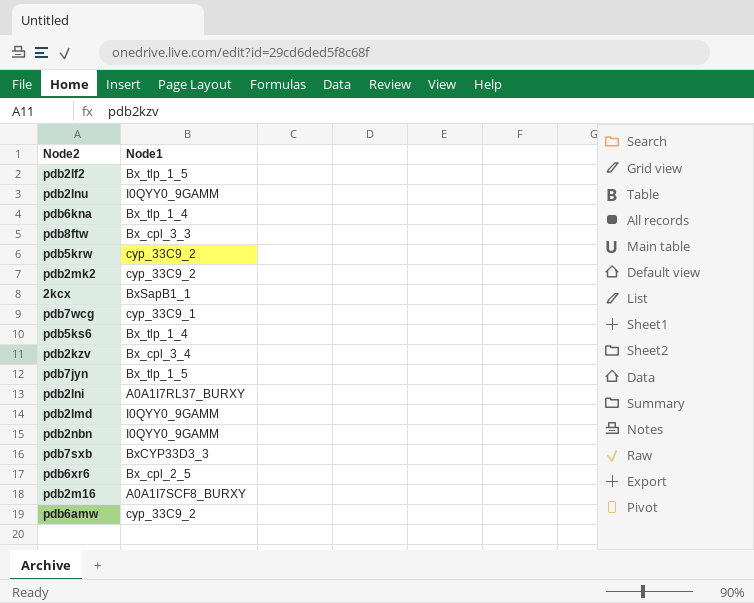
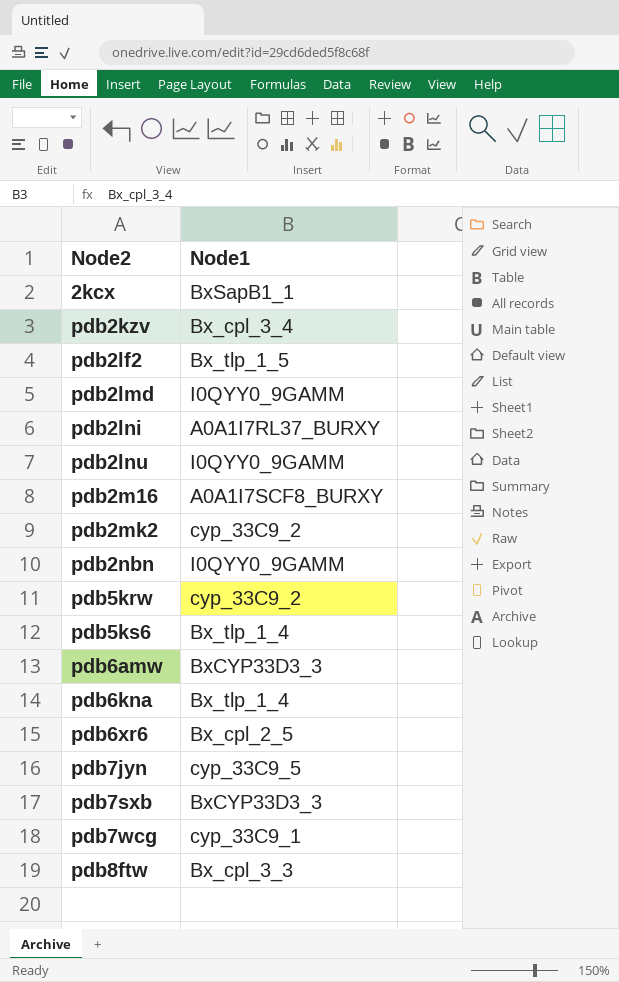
row order: none -> Node2 ascending
pdb6amw | Node1: cyp_33C9_2 -> BxCYP33D3_3
pdb7jyn | Node1: Bx_tlp_1_5 -> cyp_33C9_5

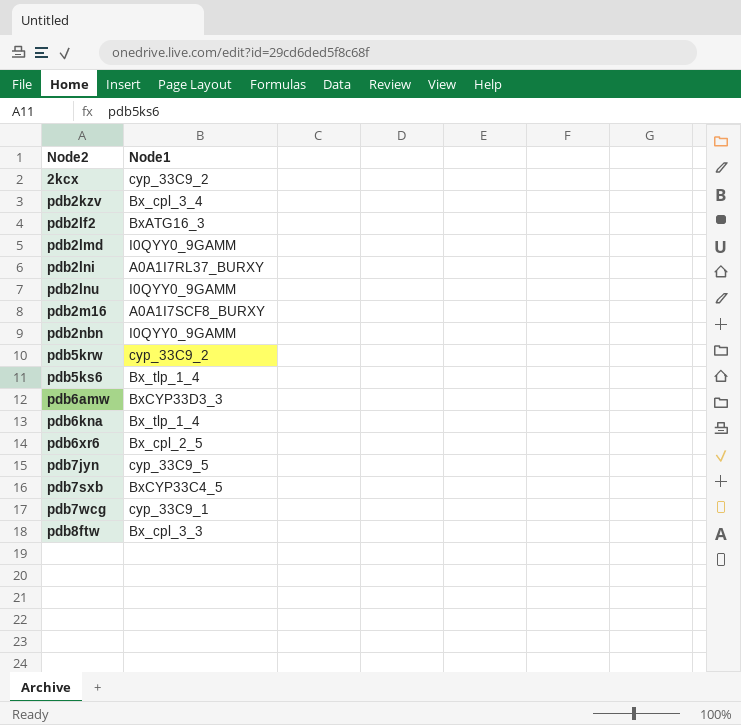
row pdb2mk2: cyp_33C9_2 -> none
2kcx | Node1: BxSapB1_1 -> cyp_33C9_2
pdb2lf2 | Node1: Bx_tlp_1_5 -> BxATG16_3
pdb7sxb | Node1: BxCYP33D3_3 -> BxCYP33C4_5

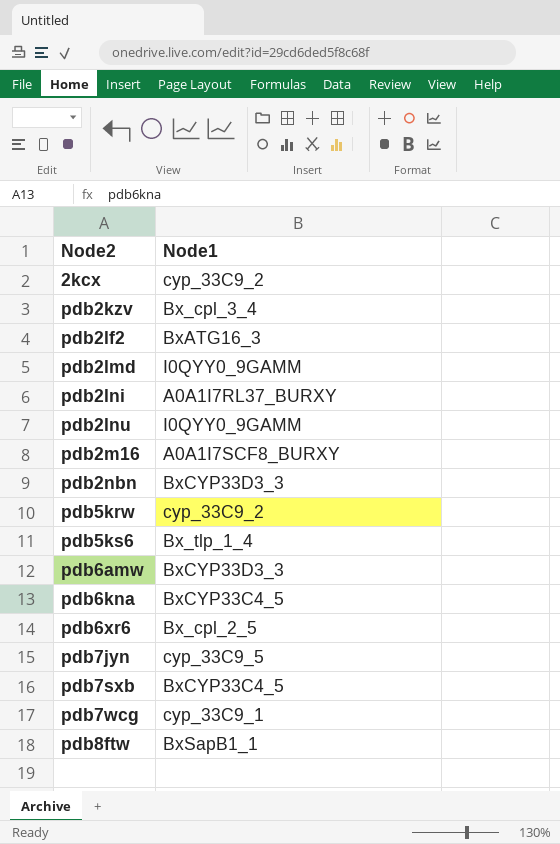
pdb2nbn | Node1: I0QYY0_9GAMM -> BxCYP33D3_3
pdb6kna | Node1: Bx_tlp_1_4 -> BxCYP33C4_5
pdb8ftw | Node1: Bx_cpl_3_3 -> BxSapB1_1

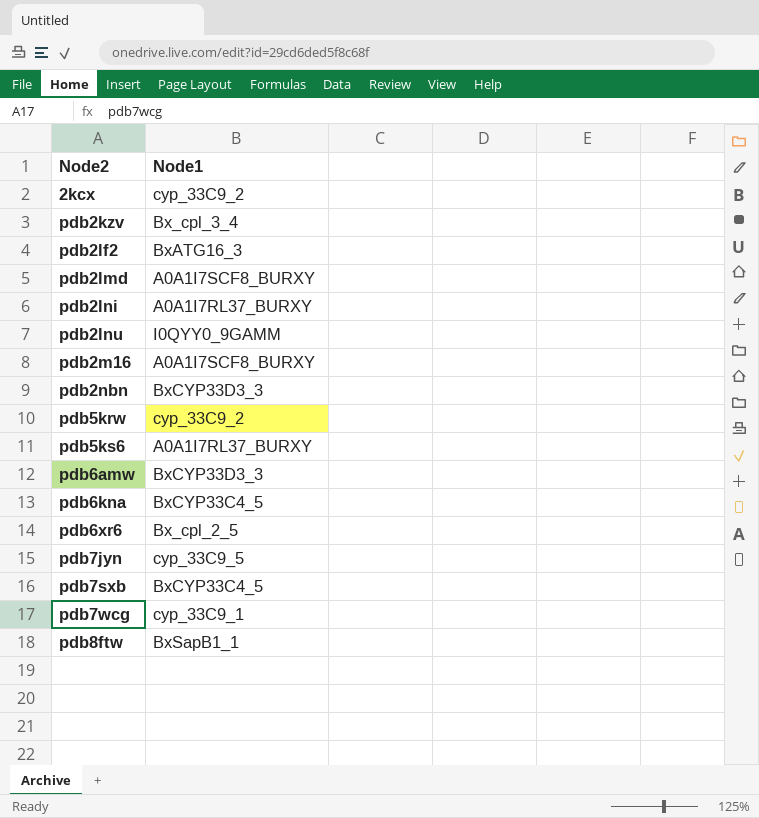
pdb2lmd | Node1: I0QYY0_9GAMM -> A0A1I7SCF8_BURXY
pdb5ks6 | Node1: Bx_tlp_1_4 -> A0A1I7RL37_BURXY

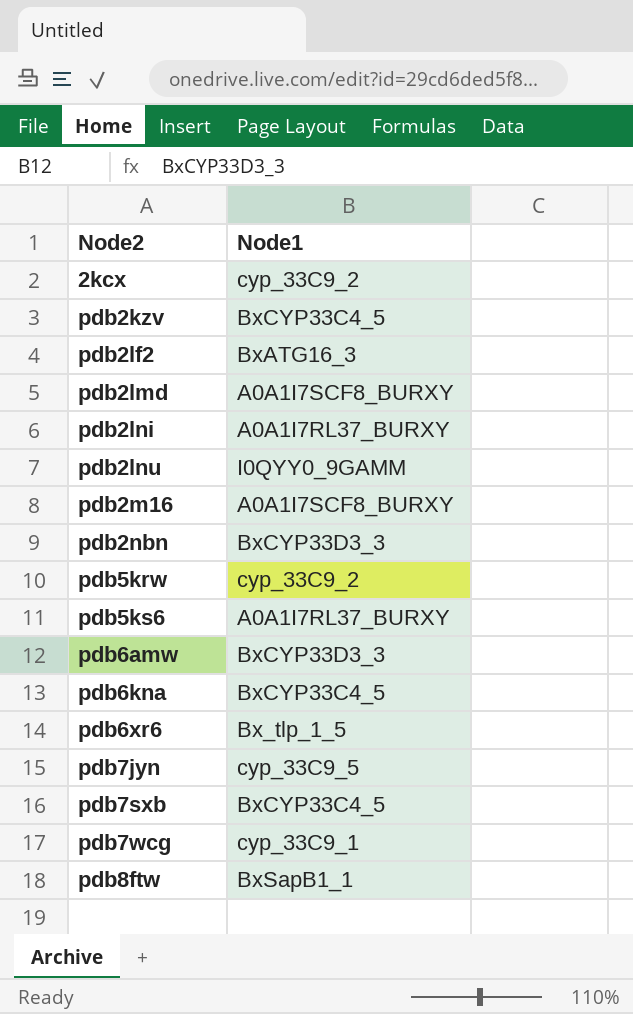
pdb2kzv | Node1: Bx_cpl_3_4 -> BxCYP33C4_5
pdb6xr6 | Node1: Bx_cpl_2_5 -> Bx_tlp_1_5

